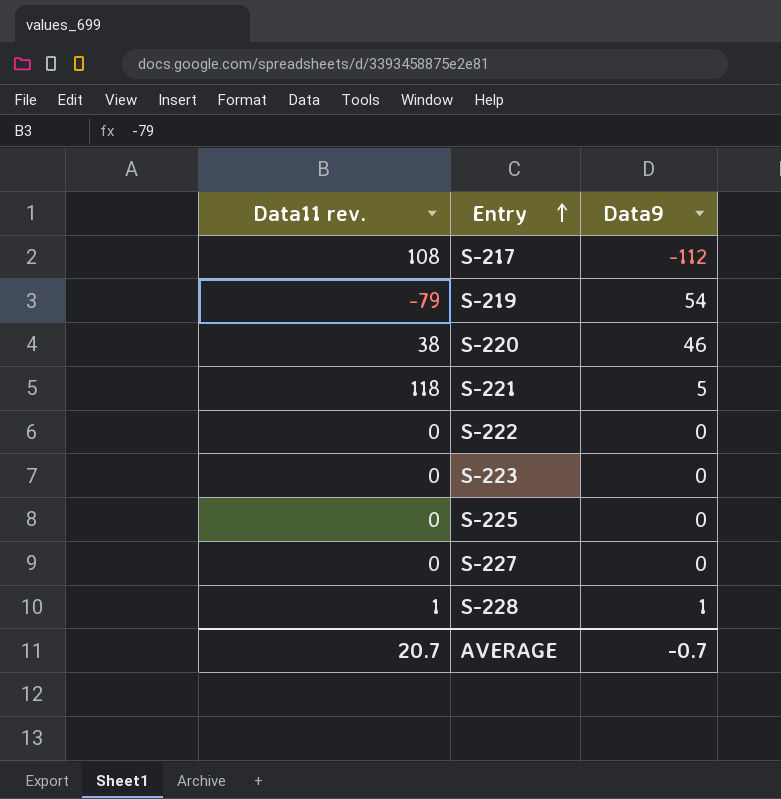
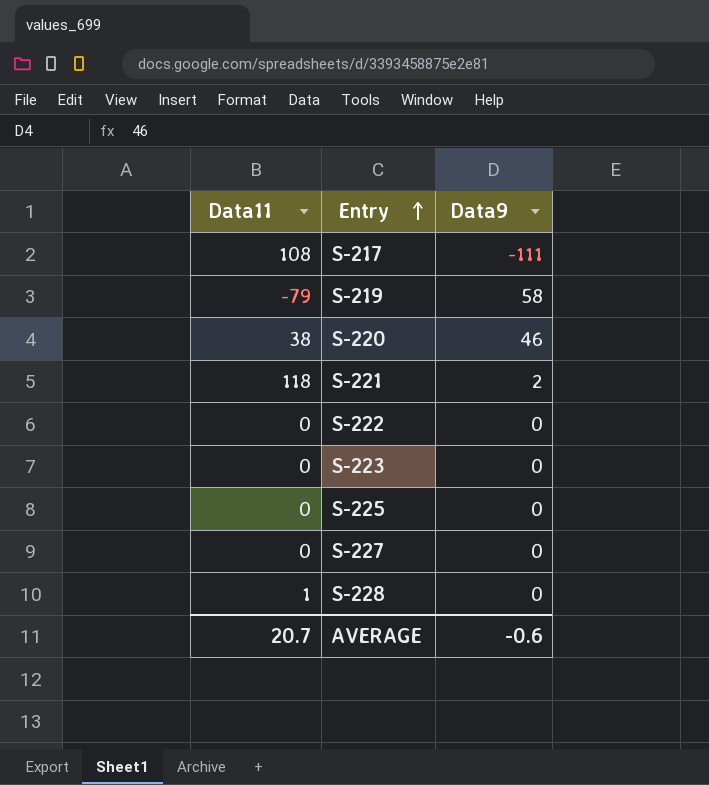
column name: Data11 rev. -> Data11
S-217 | Data9: -112 -> -111
S-219 | Data9: 54 -> 58
S-221 | Data9: 5 -> 2
S-228 | Data9: 1 -> 0
AVERAGE | Data9: -0.7 -> -0.6

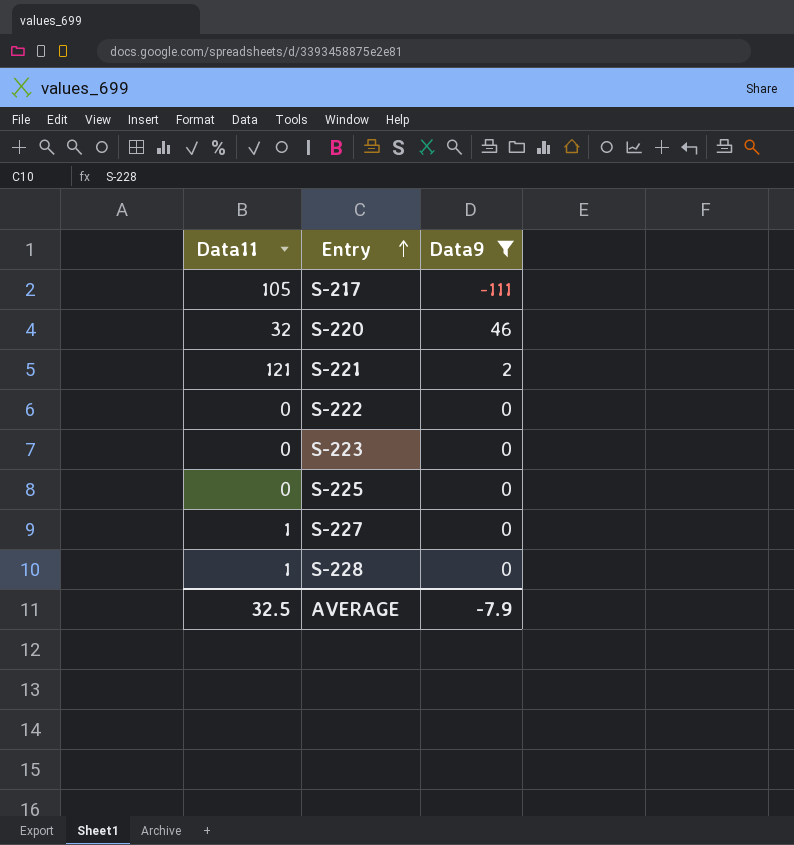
filter: none -> Data9 != 58
S-217 | Data11: 108 -> 105
S-220 | Data11: 38 -> 32
S-221 | Data11: 118 -> 121
S-227 | Data11: 0 -> 1
AVERAGE | Data11: 20.7 -> 32.5
AVERAGE | Data9: -0.6 -> -7.9

